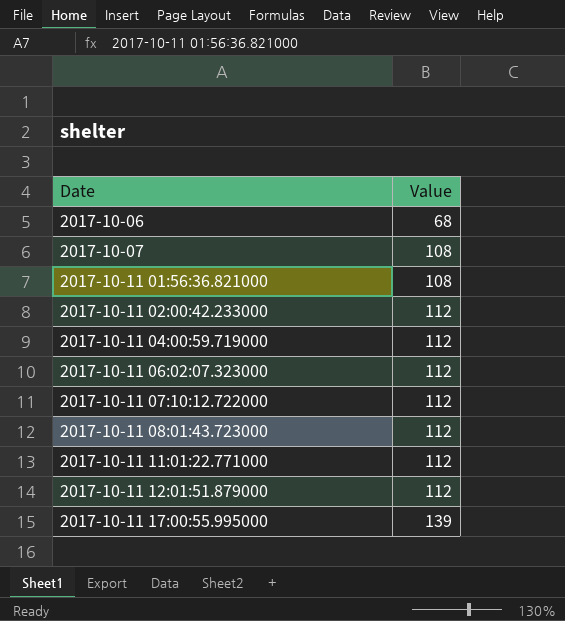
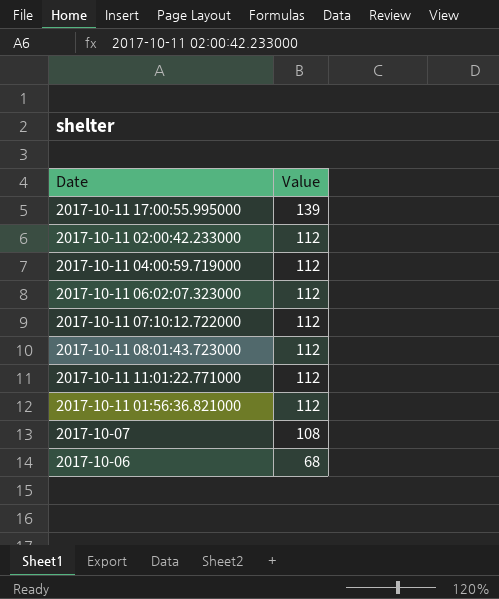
row order: Date ascending -> Value descending
row 2017-10-11 12:01:51.879000: 112 -> none
2017-10-11 01:56:36.821000 | Value: 108 -> 112

